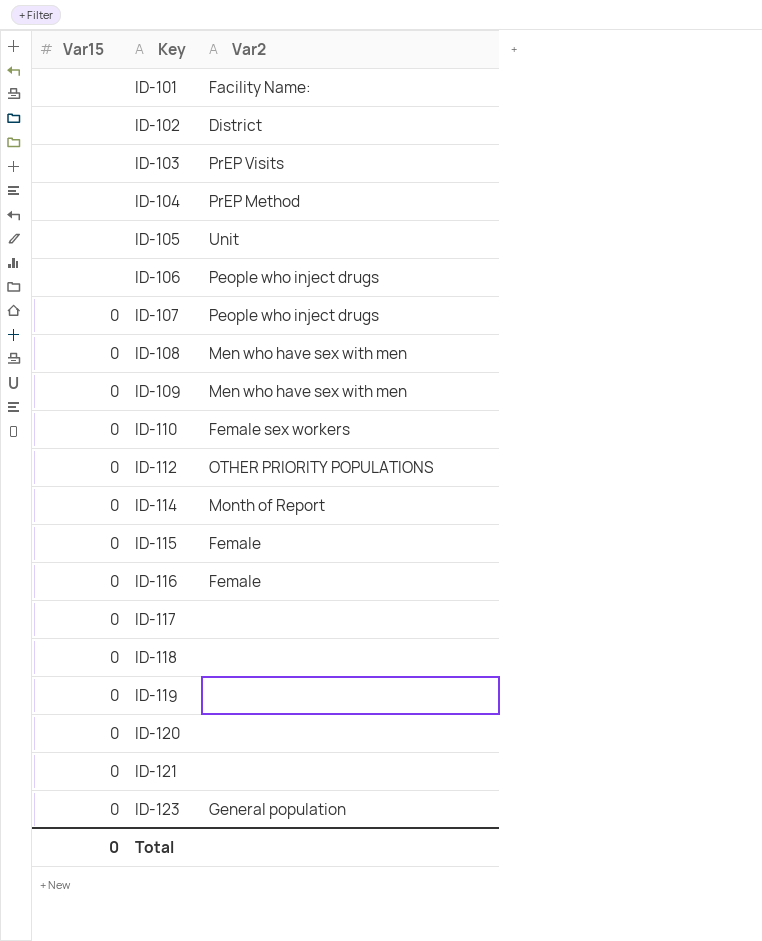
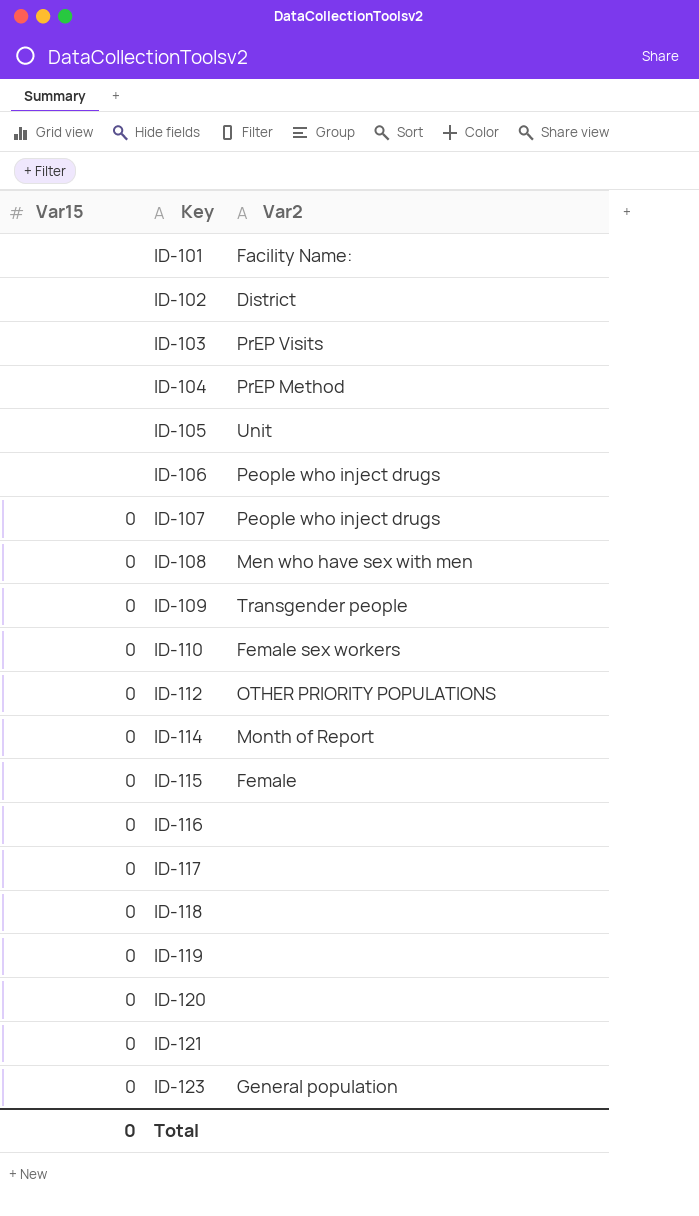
ID-109 | Var2: Men who have sex with men -> Transgender people
ID-116 | Var2: Female -> none

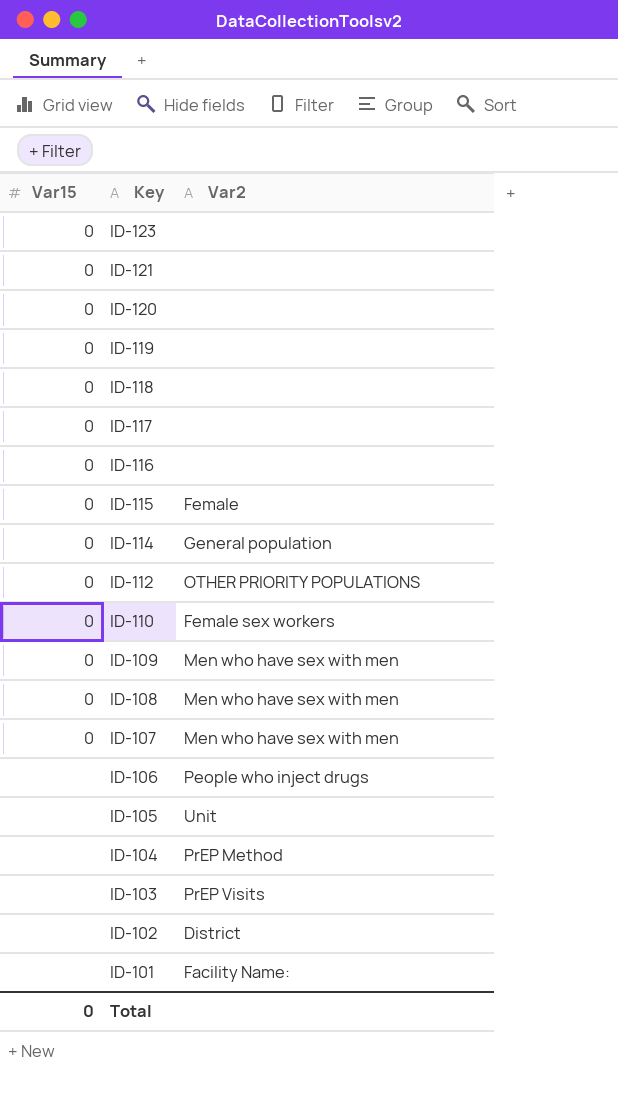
row order: Key ascending -> Key descending
ID-123 | Var2: General population -> none
ID-114 | Var2: Month of Report -> General population
ID-109 | Var2: Transgender people -> Men who have sex with men
ID-107 | Var2: People who inject drugs -> Men who have sex with men

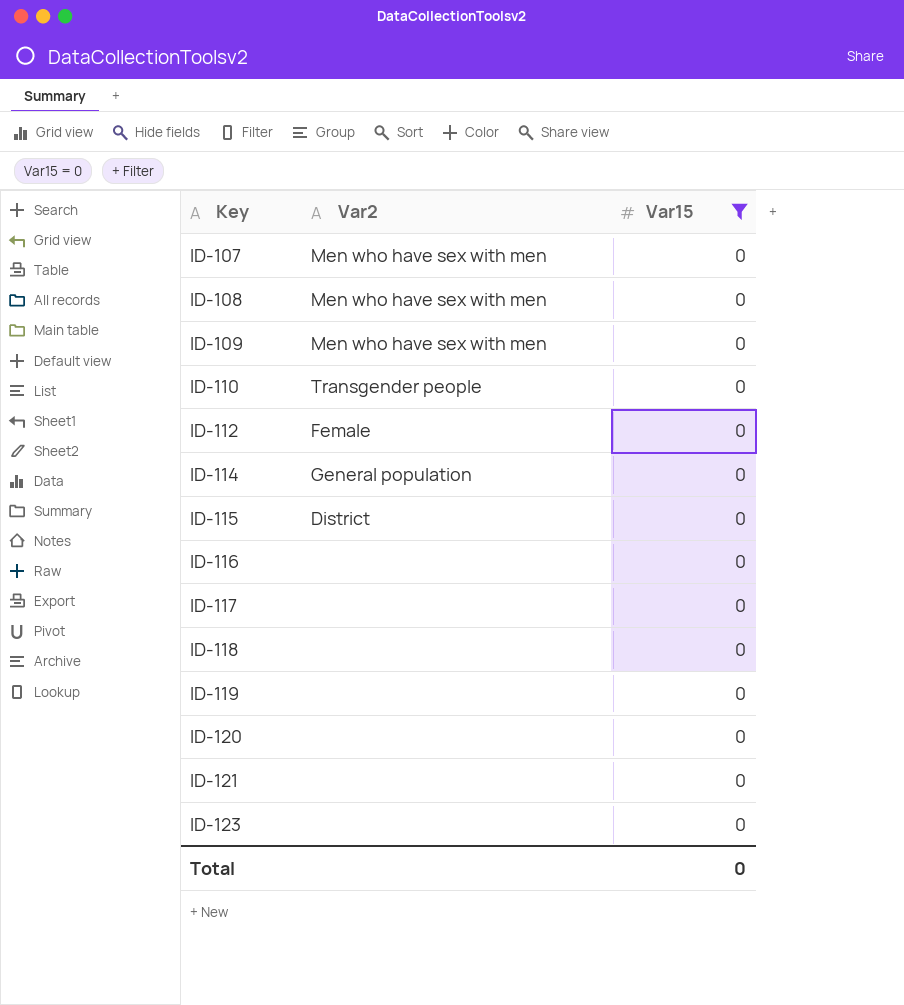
filter: none -> Var15 = 0
row order: Key descending -> Key ascending
column Var15 | position: 1 -> 3
ID-110 | Var2: Female sex workers -> Transgender people
ID-112 | Var2: OTHER PRIORITY POPULATIONS -> Female
ID-115 | Var2: Female -> District

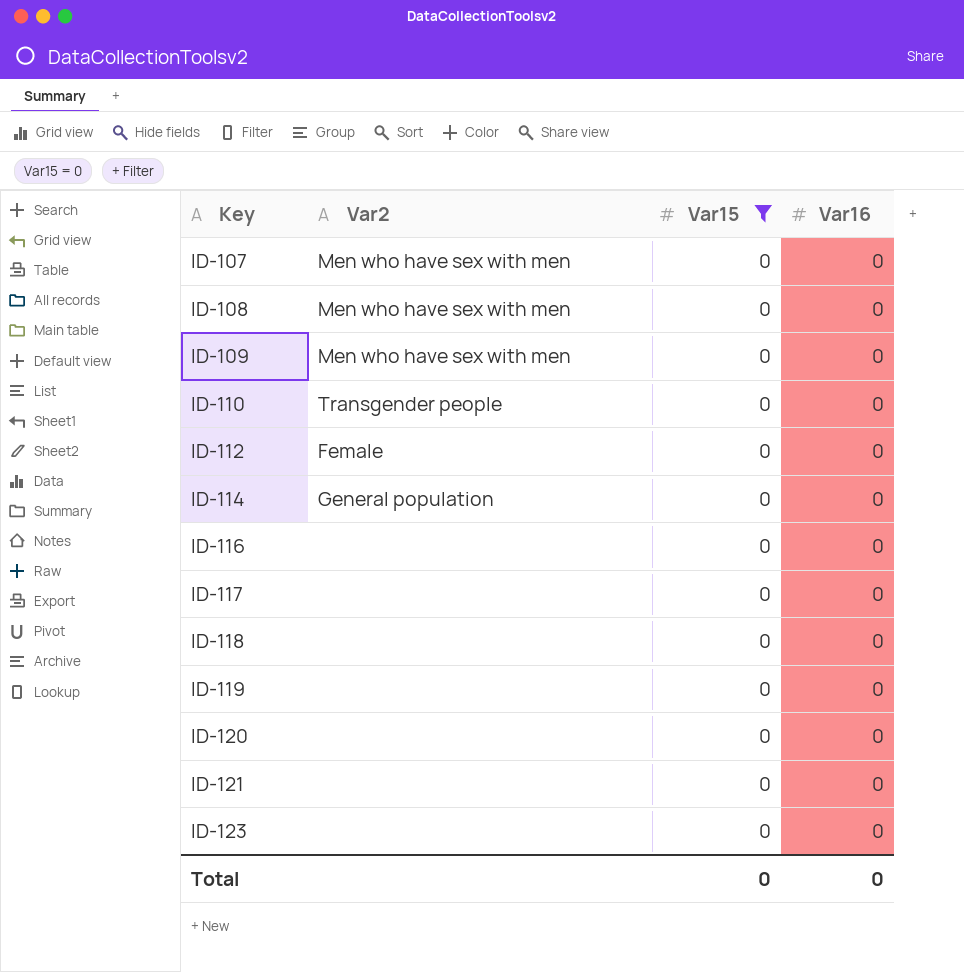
column Var16 | position: none -> 4
row ID-115: District | 0 -> none

